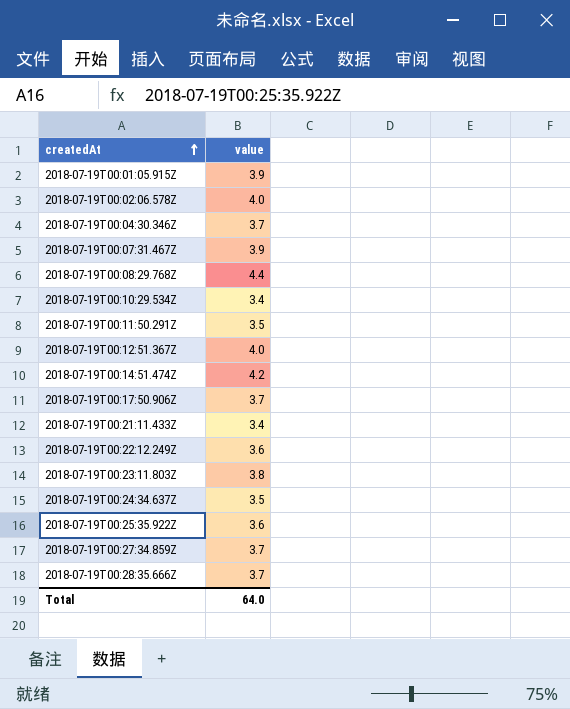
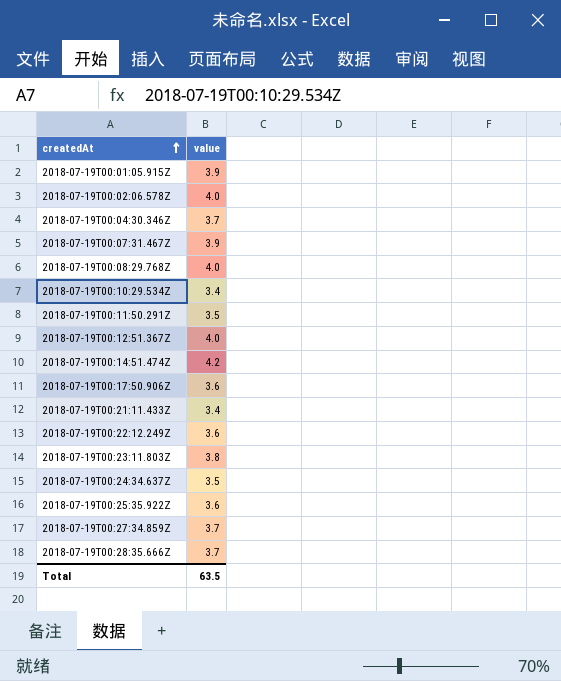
2018-07-19T00:08:29.768Z | value: 4.4 -> 4.0
2018-07-19T00:17:50.906Z | value: 3.7 -> 3.6
Total | value: 64.0 -> 63.5

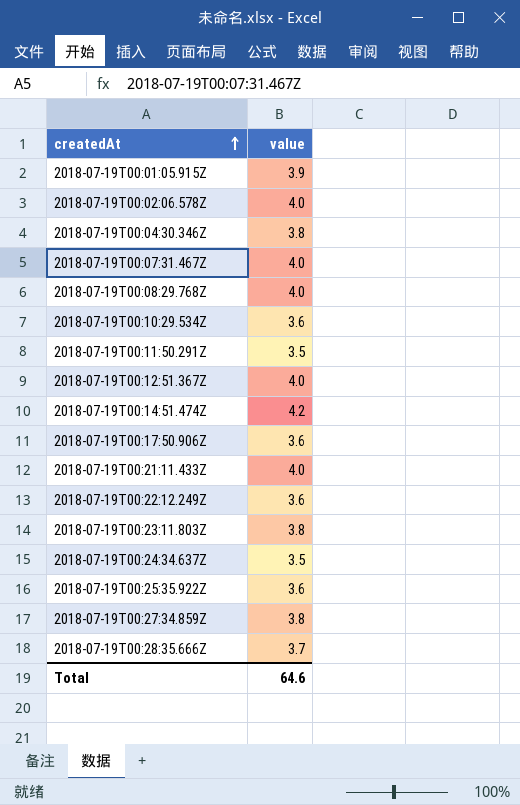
2018-07-19T00:04:30.346Z | value: 3.7 -> 3.8
2018-07-19T00:07:31.467Z | value: 3.9 -> 4.0
2018-07-19T00:10:29.534Z | value: 3.4 -> 3.6
2018-07-19T00:21:11.433Z | value: 3.4 -> 4.0
2018-07-19T00:27:34.859Z | value: 3.7 -> 3.8
Total | value: 63.5 -> 64.6

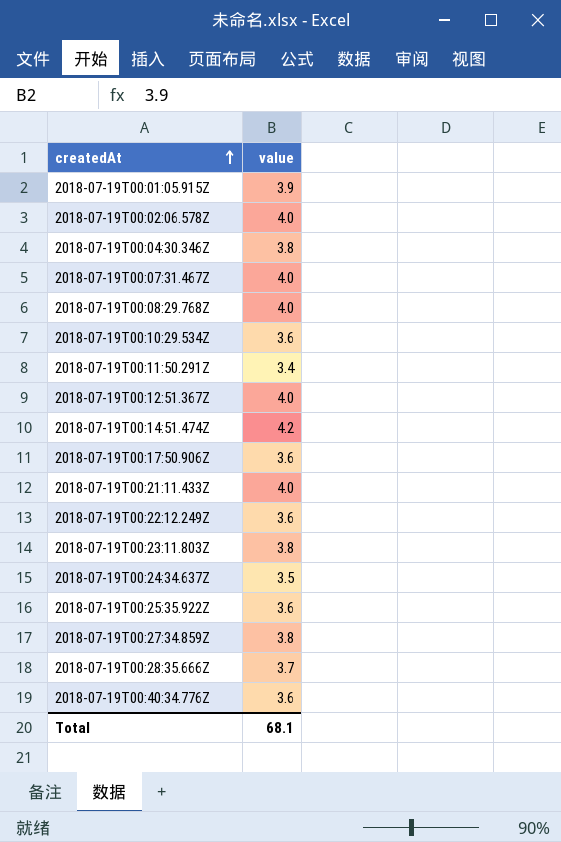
2018-07-19T00:11:50.291Z | value: 3.5 -> 3.4
row 2018-07-19T00:40:34.776Z: none -> 3.6
Total | value: 64.6 -> 68.1

